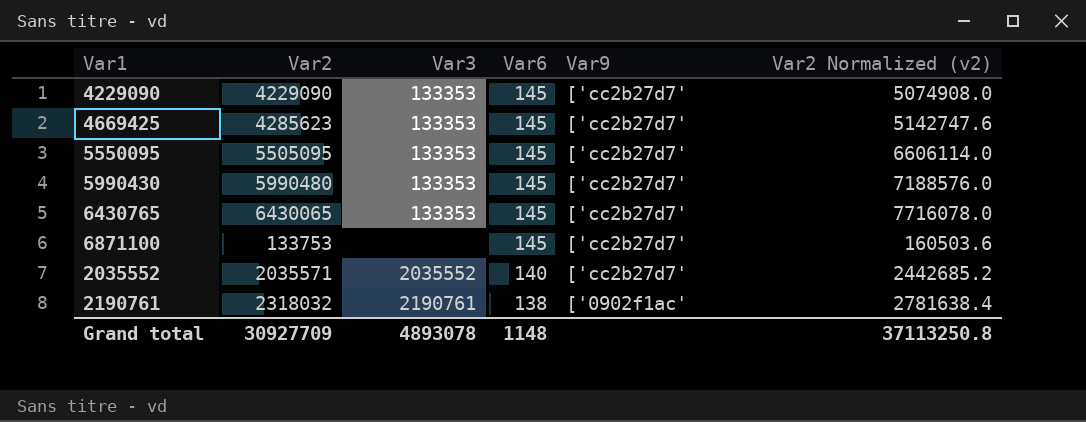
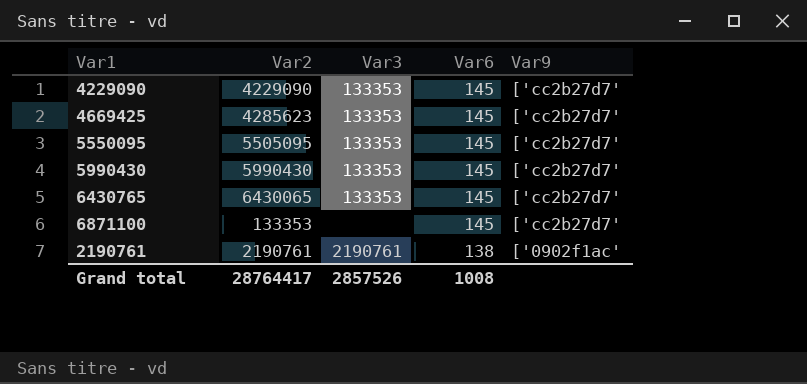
column Var2 Normalized (v2) | formula: [Var2] * 1.2 -> none
row 2035552: 2035571 | 2035552 | 140 | ['cc2b27d7' | 2442685.2 -> none
5990430 | Var2: 5990480 -> 5990430
6871100 | Var2: 133753 -> 133353
2190761 | Var2: 2318032 -> 2190761
Grand total | Var2: 30927709 -> 28764417
Grand total | Var3: 4893078 -> 2857526
Grand total | Var6: 1148 -> 1008

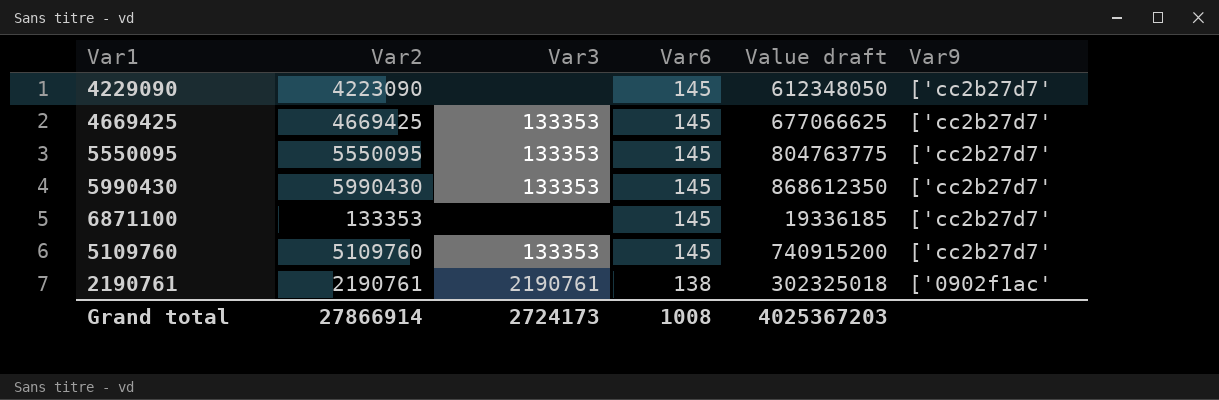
column Value draft | formula: none -> [Var2] * [Var6]
row 6430765: 6430065 | 133353 | 145 | ['cc2b27d7' -> none
4229090 | Var2: 4229090 -> 4223090
4229090 | Var3: 133353 -> none
4669425 | Var2: 4285623 -> 4669425
5550095 | Var2: 5505095 -> 5550095
row 5109760: none -> 5109760 | 133353 | 145 | 740915200 | ['cc2b27d7'
Grand total | Var2: 28764417 -> 27866914
Grand total | Var3: 2857526 -> 2724173

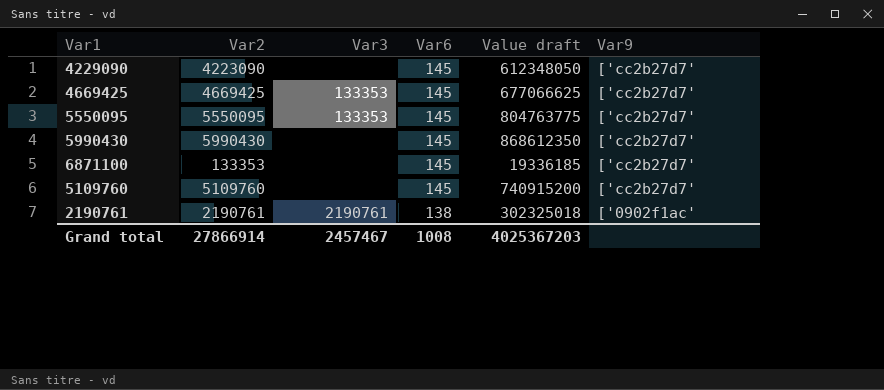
5990430 | Var3: 133353 -> none
5109760 | Var3: 133353 -> none
Grand total | Var3: 2724173 -> 2457467

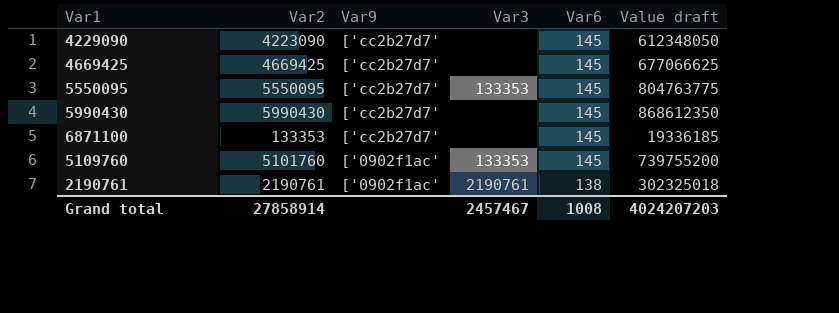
column Var9 | position: 6 -> 3
4669425 | Var3: 133353 -> none
5109760 | Var2: 5109760 -> 5101760
5109760 | Var9: ['cc2b27d7' -> ['0902f1ac'
5109760 | Var3: none -> 133353
5109760 | Value draft: 740915200 -> 739755200
Grand total | Var2: 27866914 -> 27858914
Grand total | Value draft: 4025367203 -> 4024207203

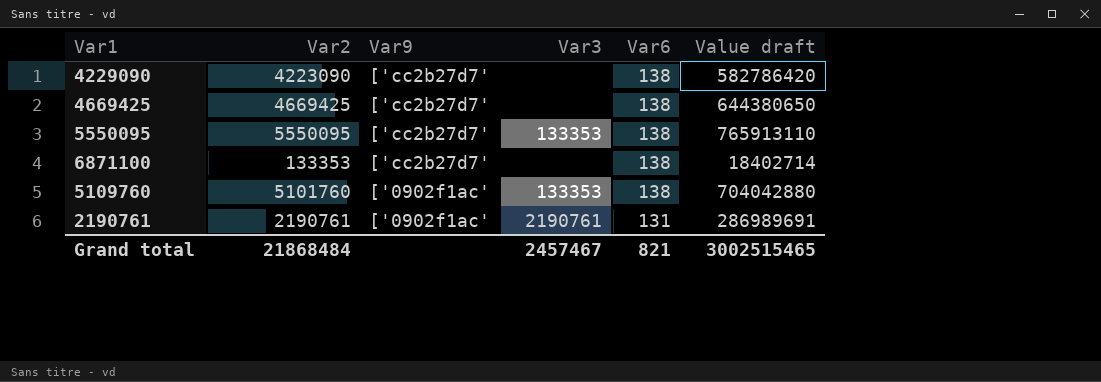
row 5990430: 5990430 | ['cc2b27d7' | none | 145 | 868612350 -> none
4229090 | Var6: 145 -> 138
4229090 | Value draft: 612348050 -> 582786420
4669425 | Var6: 145 -> 138
4669425 | Value draft: 677066625 -> 644380650
5550095 | Var6: 145 -> 138
5550095 | Value draft: 804763775 -> 765913110
6871100 | Var6: 145 -> 138
6871100 | Value draft: 19336185 -> 18402714
5109760 | Var6: 145 -> 138
5109760 | Value draft: 739755200 -> 704042880
2190761 | Var6: 138 -> 131
2190761 | Value draft: 302325018 -> 286989691
Grand total | Var2: 27858914 -> 21868484
Grand total | Var6: 1008 -> 821
Grand total | Value draft: 4024207203 -> 3002515465

